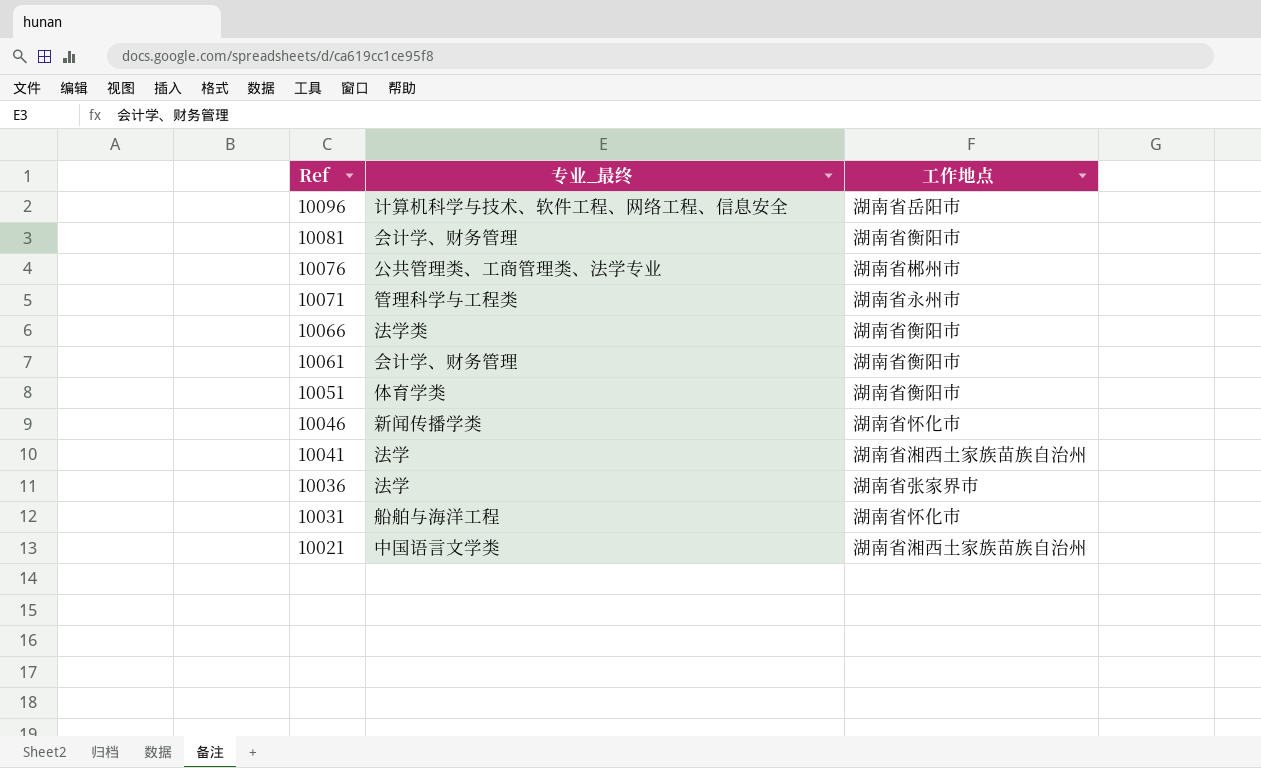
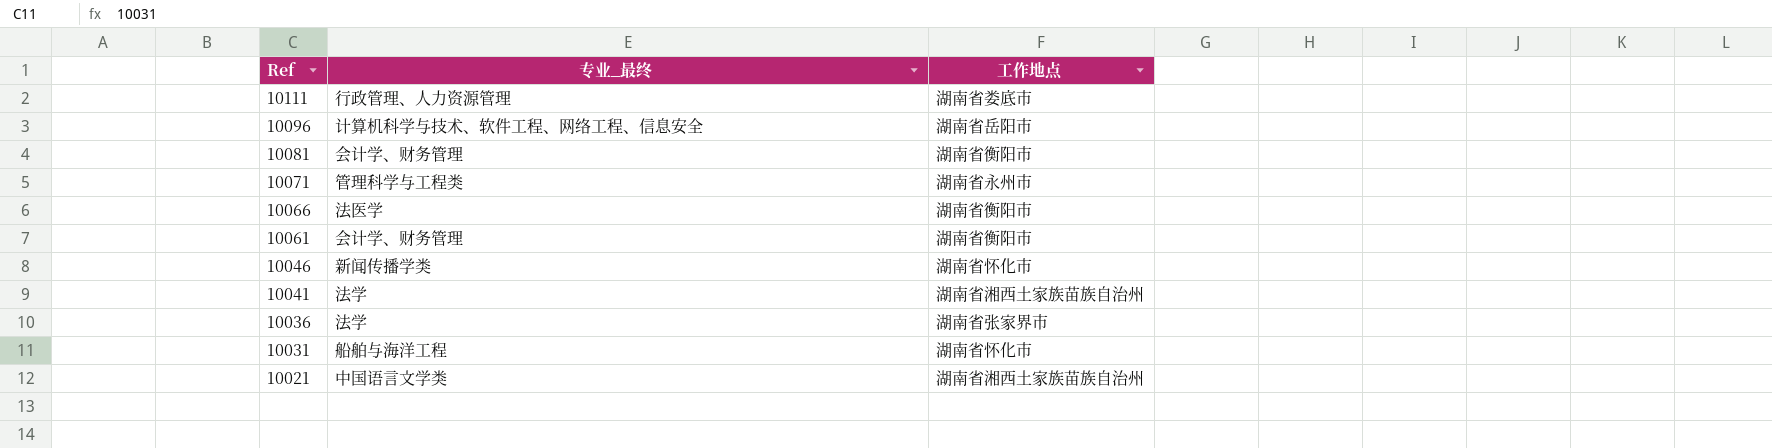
row 10076: 公共管理类、工商管理类、法学专业 | 湖南省郴州市 -> none
row 10051: 体育学类 | 湖南省衡阳市 -> none
row 10111: none -> 行政管理、人力资源管理 | 湖南省娄底市
10066 | 专业_最终: 法学类 -> 法医学

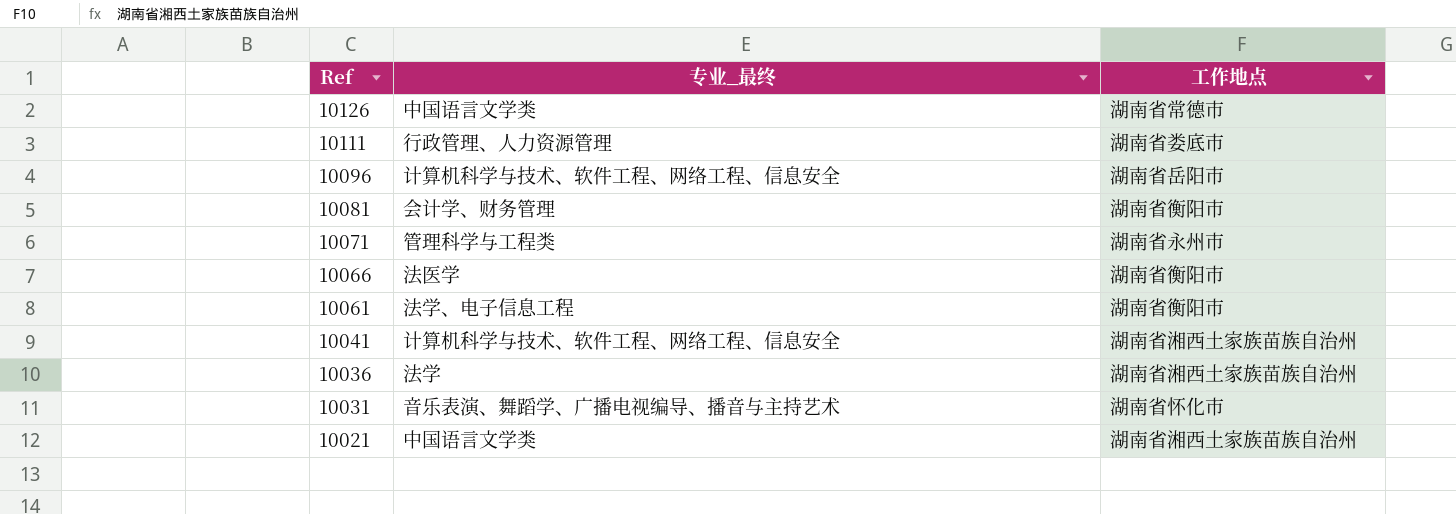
row 10046: 新闻传播学类 | 湖南省怀化市 -> none
row 10126: none -> 中国语言文学类 | 湖南省常德市
10061 | 专业_最终: 会计学、财务管理 -> 法学、电子信息工程
10041 | 专业_最终: 法学 -> 计算机科学与技术、软件工程、网络工程、信息安全
10036 | 工作地点: 湖南省张家界市 -> 湖南省湘西土家族苗族自治州
10031 | 专业_最终: 船舶与海洋工程 -> 音乐表演、舞蹈学、广播电视编导、播音与主持艺术

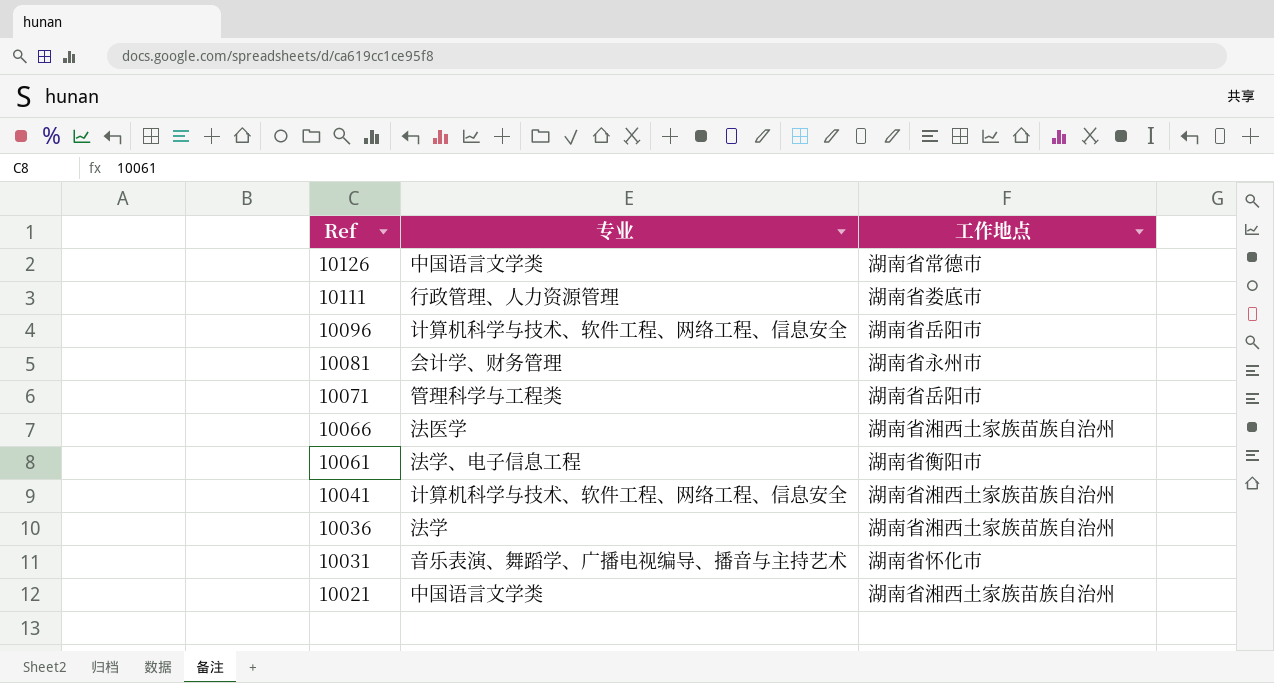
column name: 专业_最终 -> 专业
10081 | 工作地点: 湖南省衡阳市 -> 湖南省永州市
10071 | 工作地点: 湖南省永州市 -> 湖南省岳阳市
10066 | 工作地点: 湖南省衡阳市 -> 湖南省湘西土家族苗族自治州

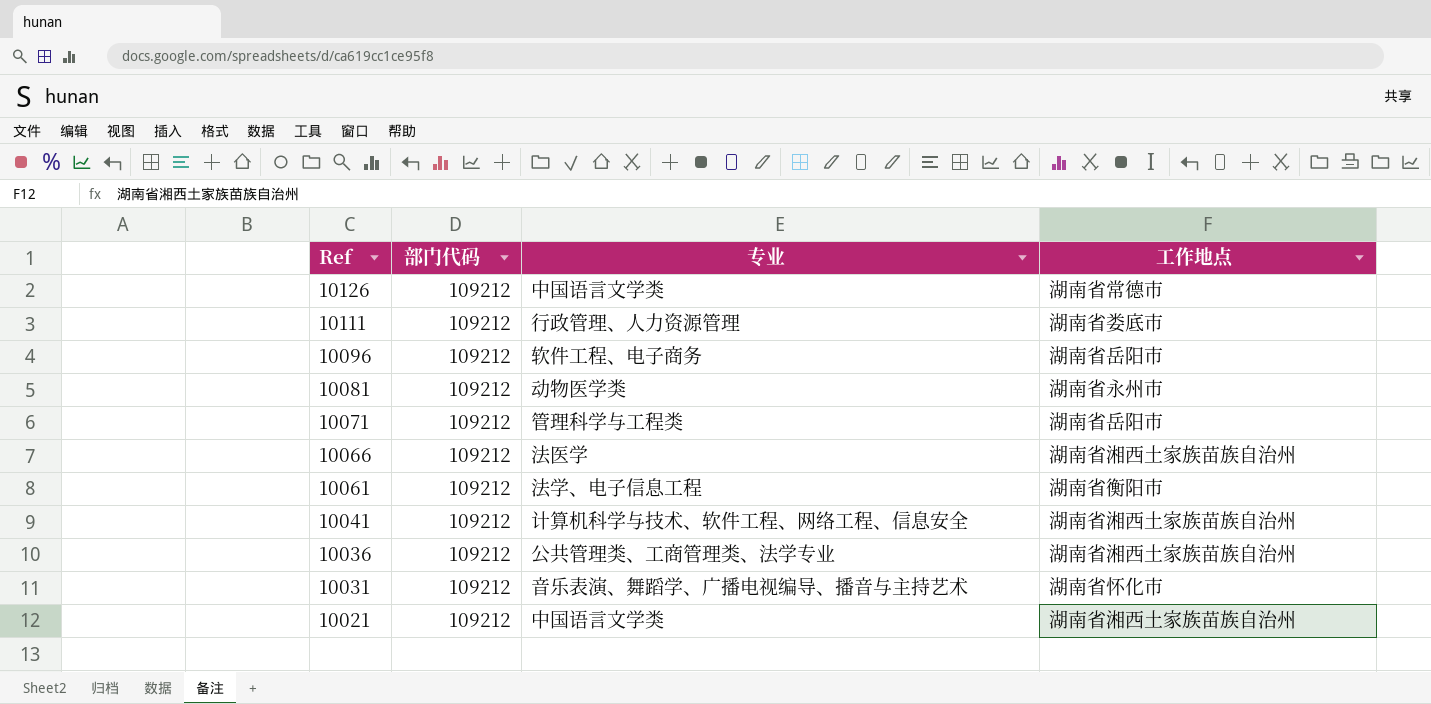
column 部门代码 | position: none -> 2
10096 | 专业: 计算机科学与技术、软件工程、网络工程、信息安全 -> 软件工程、电子商务
10081 | 专业: 会计学、财务管理 -> 动物医学类
10036 | 专业: 法学 -> 公共管理类、工商管理类、法学专业

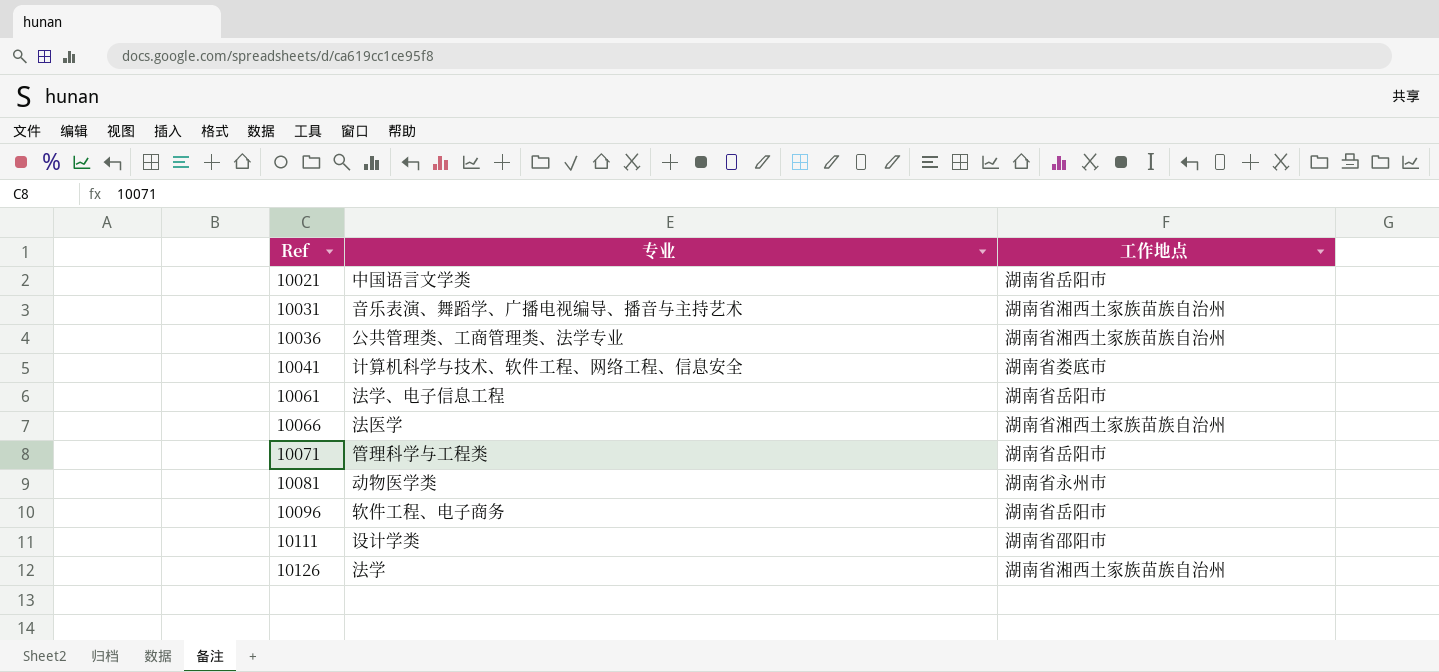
row order: Ref descending -> Ref ascending
column 部门代码 | position: 2 -> none
10021 | 工作地点: 湖南省湘西土家族苗族自治州 -> 湖南省岳阳市
10031 | 工作地点: 湖南省怀化市 -> 湖南省湘西土家族苗族自治州
10041 | 工作地点: 湖南省湘西土家族苗族自治州 -> 湖南省娄底市
10061 | 工作地点: 湖南省衡阳市 -> 湖南省岳阳市
10111 | 专业: 行政管理、人力资源管理 -> 设计学类
10111 | 工作地点: 湖南省娄底市 -> 湖南省邵阳市
10126 | 专业: 中国语言文学类 -> 法学
10126 | 工作地点: 湖南省常德市 -> 湖南省湘西土家族苗族自治州

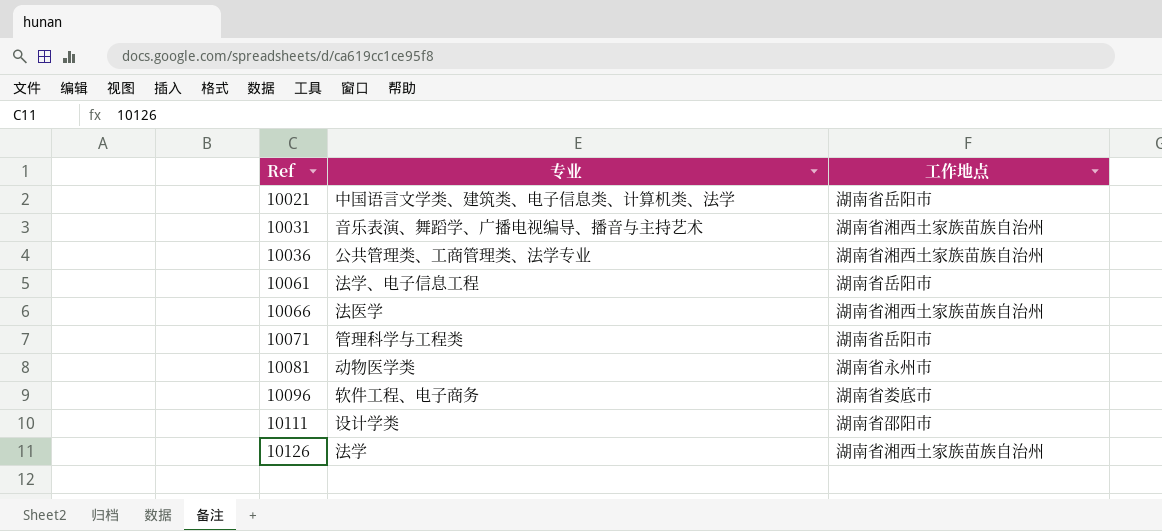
row 10041: 计算机科学与技术、软件工程、网络工程、信息安全 | 湖南省娄底市 -> none
10021 | 专业: 中国语言文学类 -> 中国语言文学类、建筑类、电子信息类、计算机类、法学
10096 | 工作地点: 湖南省岳阳市 -> 湖南省娄底市

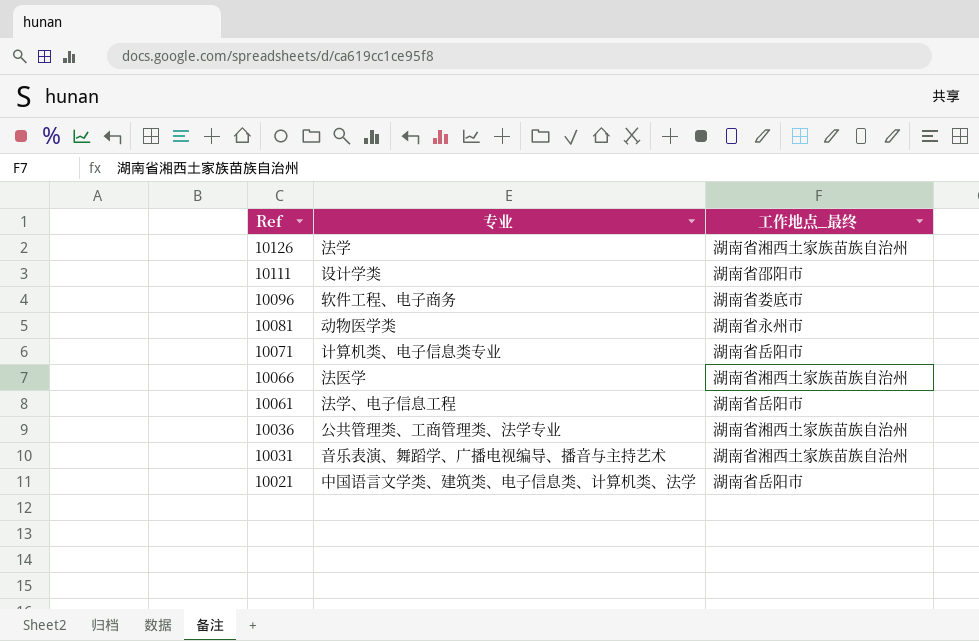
row order: Ref ascending -> Ref descending
column name: 工作地点 -> 工作地点_最终
10071 | 专业: 管理科学与工程类 -> 计算机类、电子信息类专业

